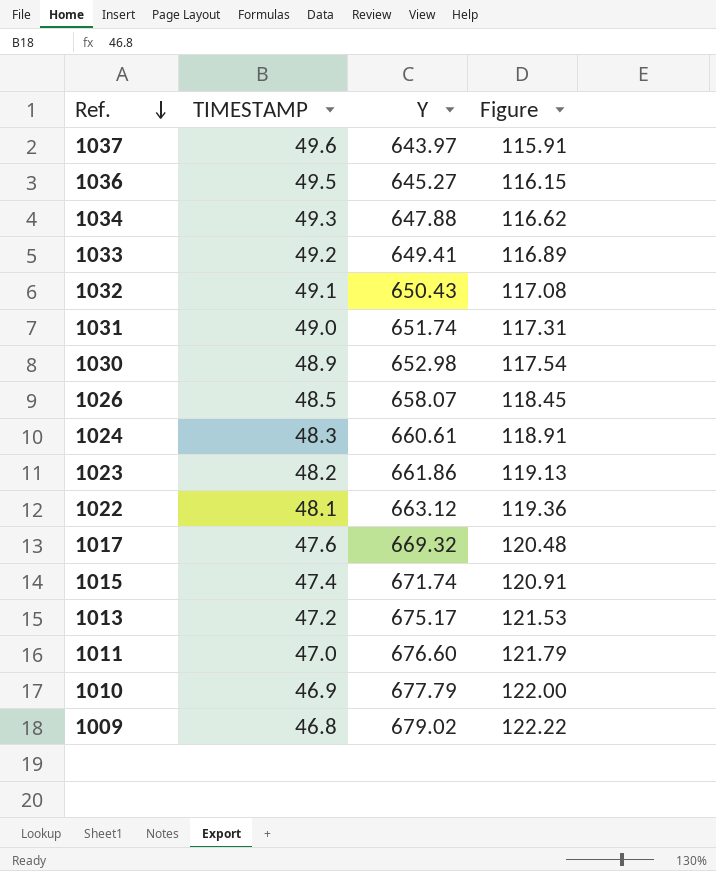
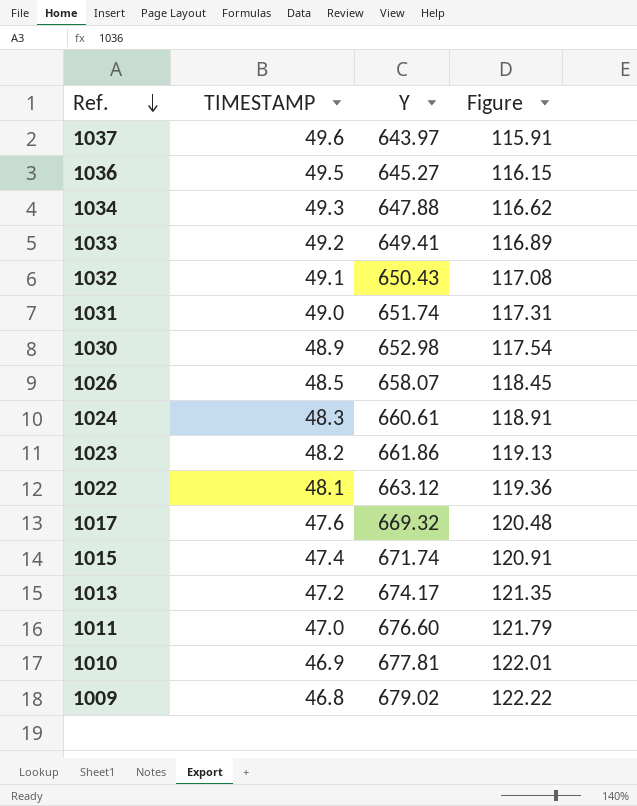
1013 | Y: 675.17 -> 674.17
1013 | Figure: 121.53 -> 121.35
1010 | Y: 677.79 -> 677.81
1010 | Figure: 122.00 -> 122.01

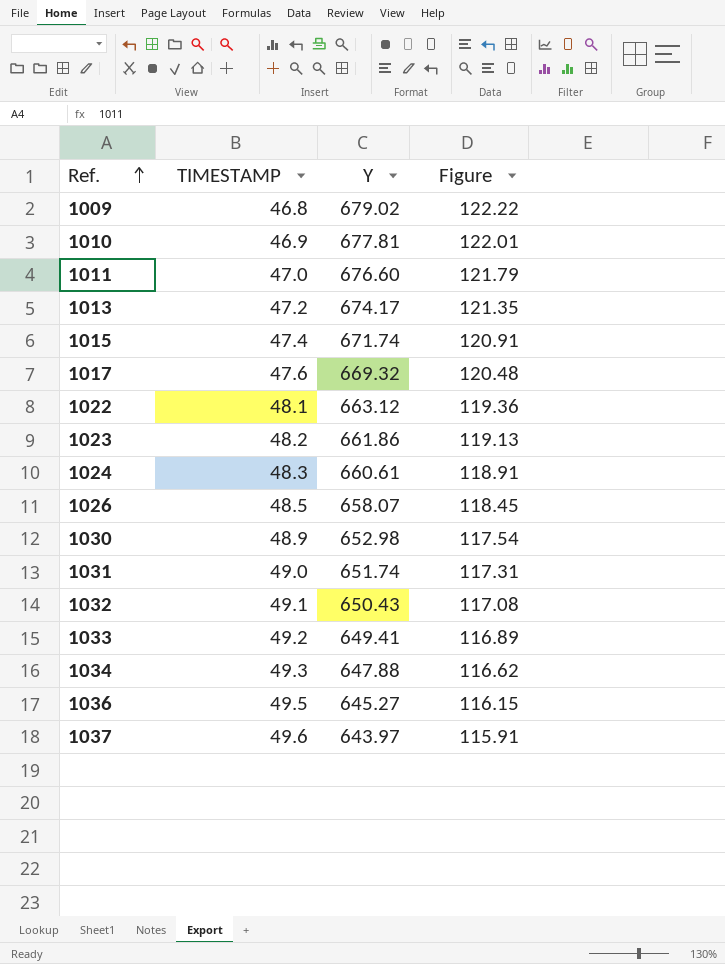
row order: Ref. descending -> Ref. ascending

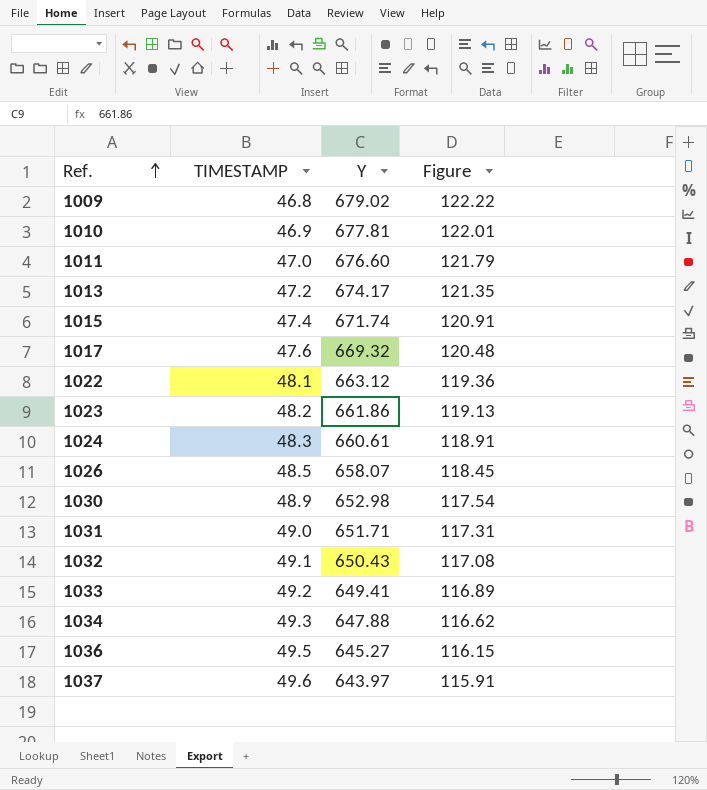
1031 | Y: 651.74 -> 651.71

